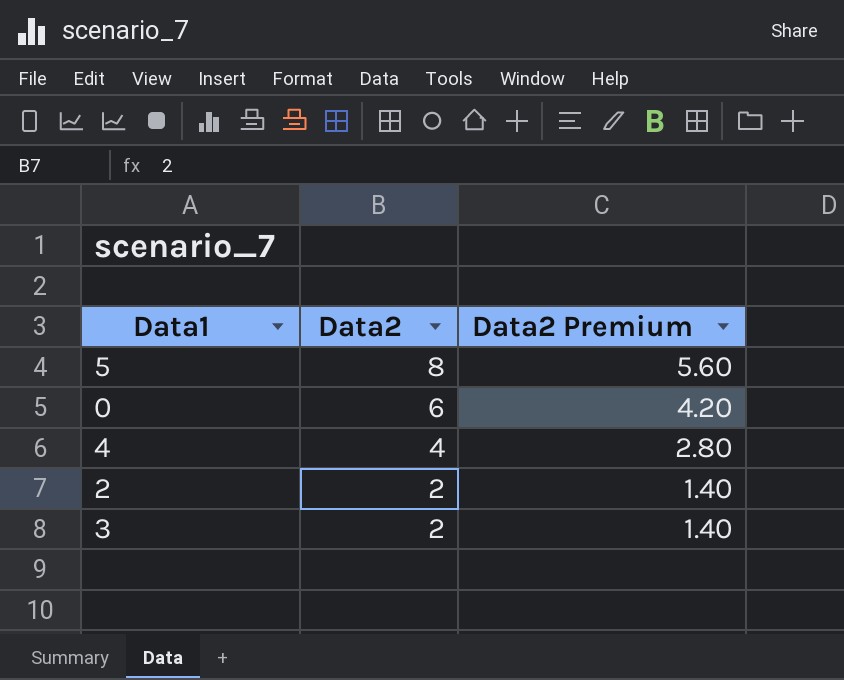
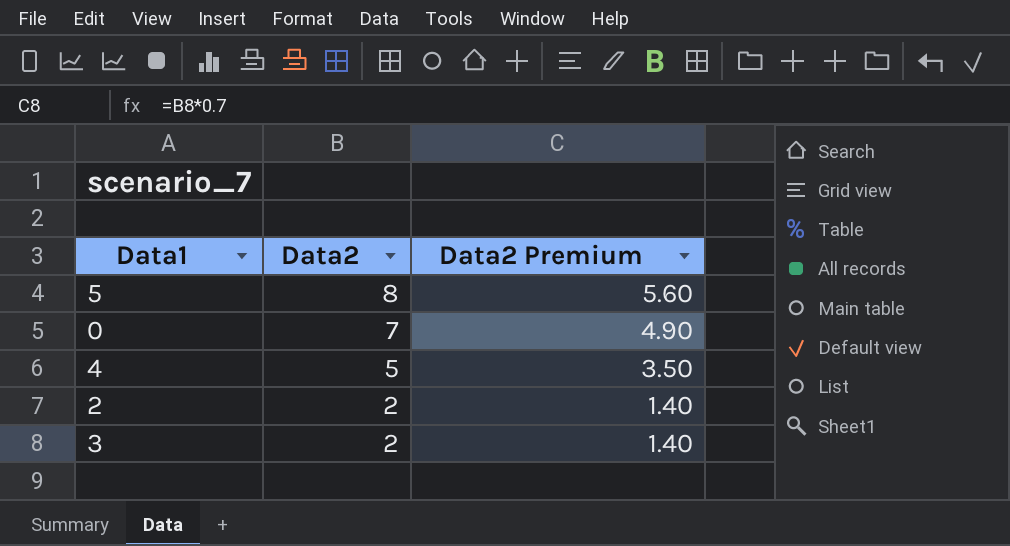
0 | Data2: 6 -> 7
0 | Data2 Premium: 4.20 -> 4.90
4 | Data2: 4 -> 5
4 | Data2 Premium: 2.80 -> 3.50

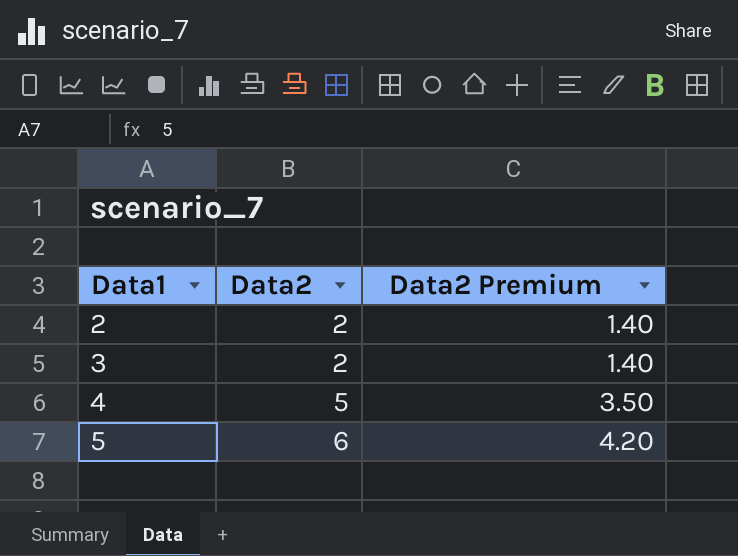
row order: Data2 descending -> Data1 ascending
row 0: 7 | 4.90 -> none
5 | Data2: 8 -> 6
5 | Data2 Premium: 5.60 -> 4.20

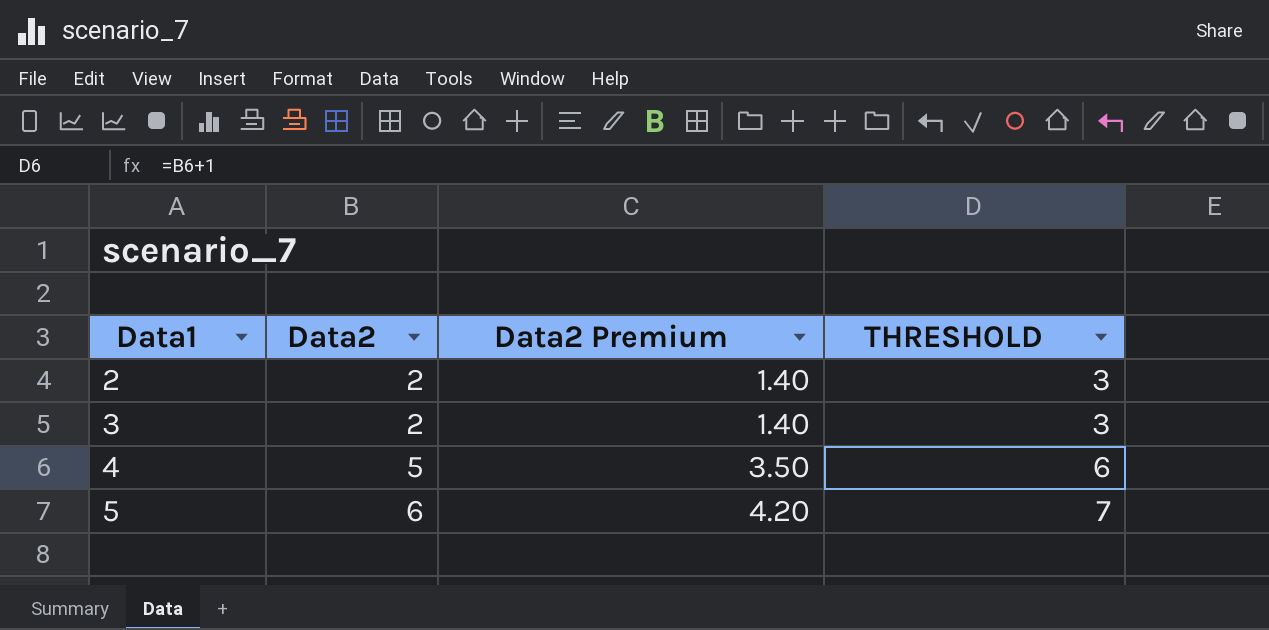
column THRESHOLD | formula: none -> [Data2] + 1

